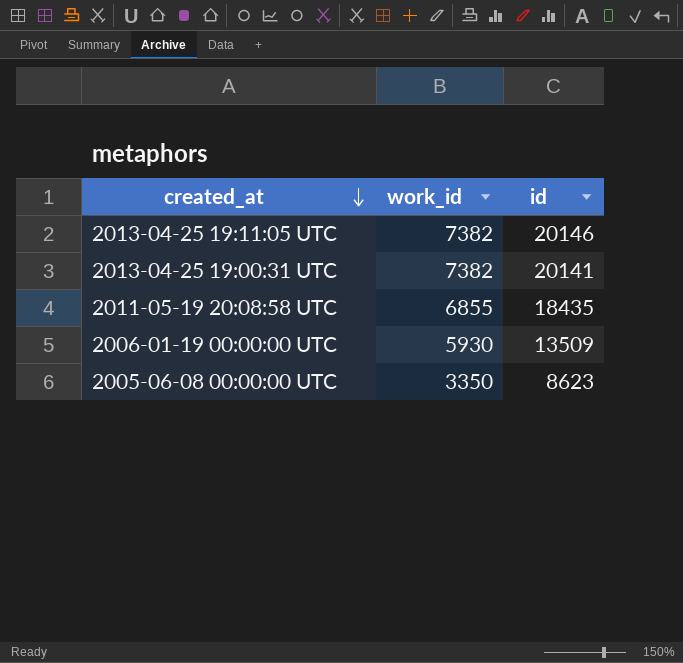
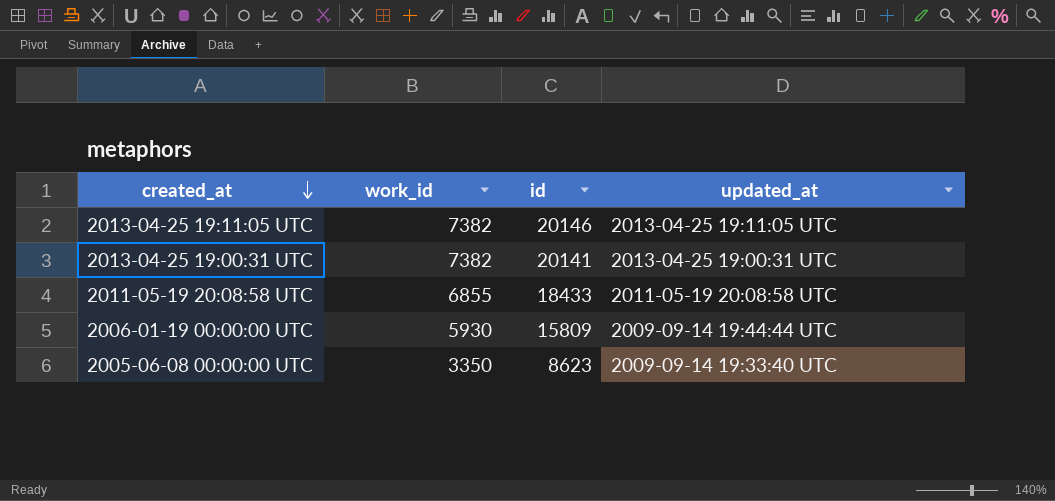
column updated_at | position: none -> 4
2011-05-19 20:08:58 UTC | id: 18435 -> 18433
2006-01-19 00:00:00 UTC | id: 13509 -> 15809

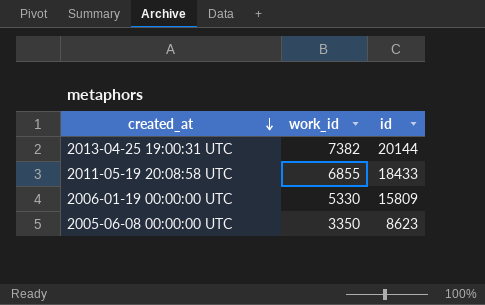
column updated_at | position: 4 -> none
row 2013-04-25 19:11:05 UTC: 7382 | 20146 | 2013-04-25 19:11:05 UTC -> none
2013-04-25 19:00:31 UTC | id: 20141 -> 20144
2006-01-19 00:00:00 UTC | work_id: 5930 -> 5330

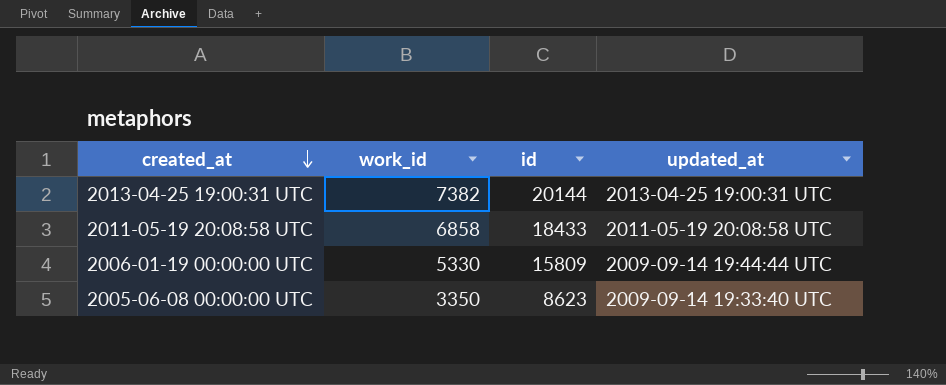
column updated_at | position: none -> 4
2011-05-19 20:08:58 UTC | work_id: 6855 -> 6858

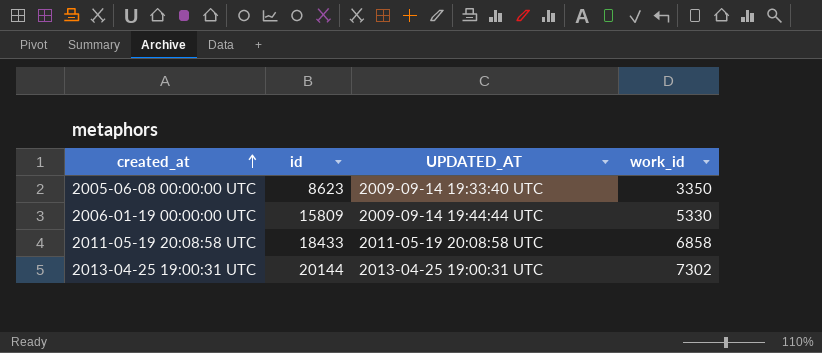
row order: created_at descending -> created_at ascending
column name: updated_at -> UPDATED_AT
column work_id | position: 2 -> 4
2013-04-25 19:00:31 UTC | work_id: 7382 -> 7302

